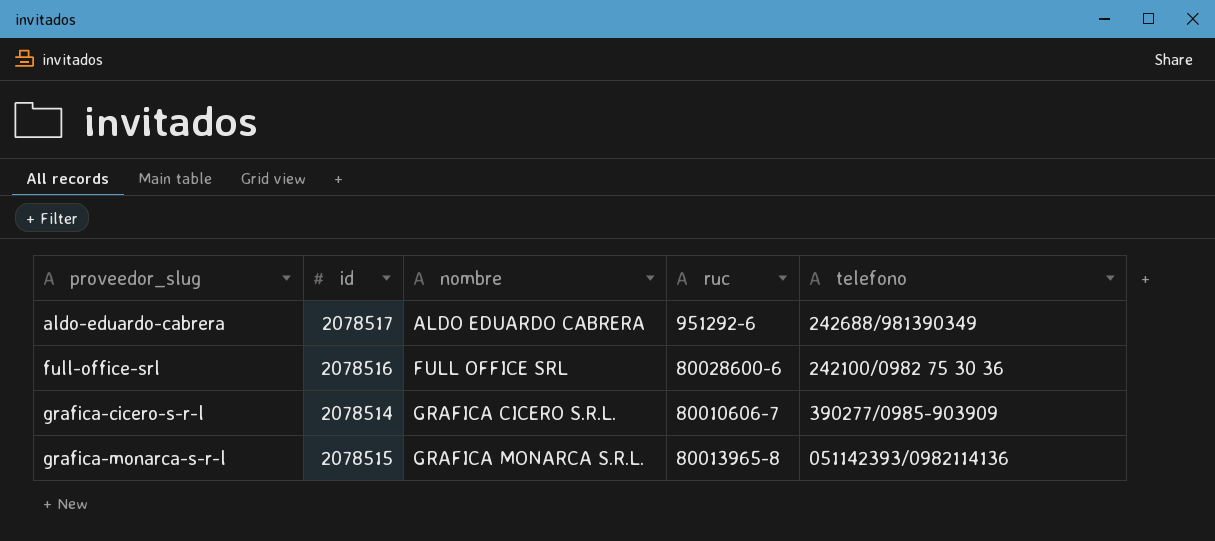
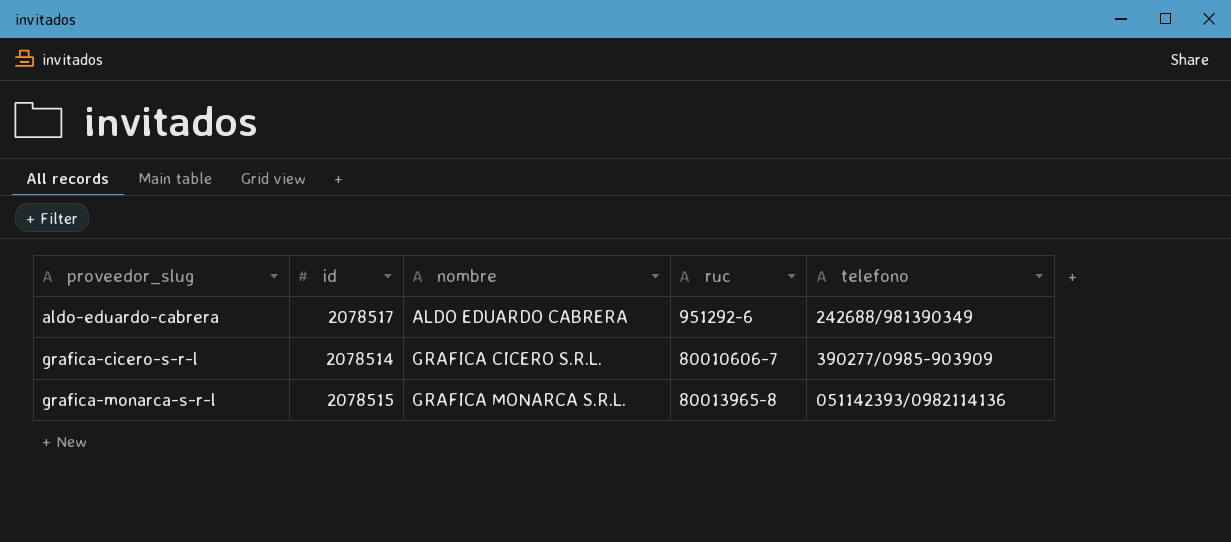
row full-office-srl: 2078516 | FULL OFFICE SRL | 80028600-6 | 242100/0982 75 30 36 -> none

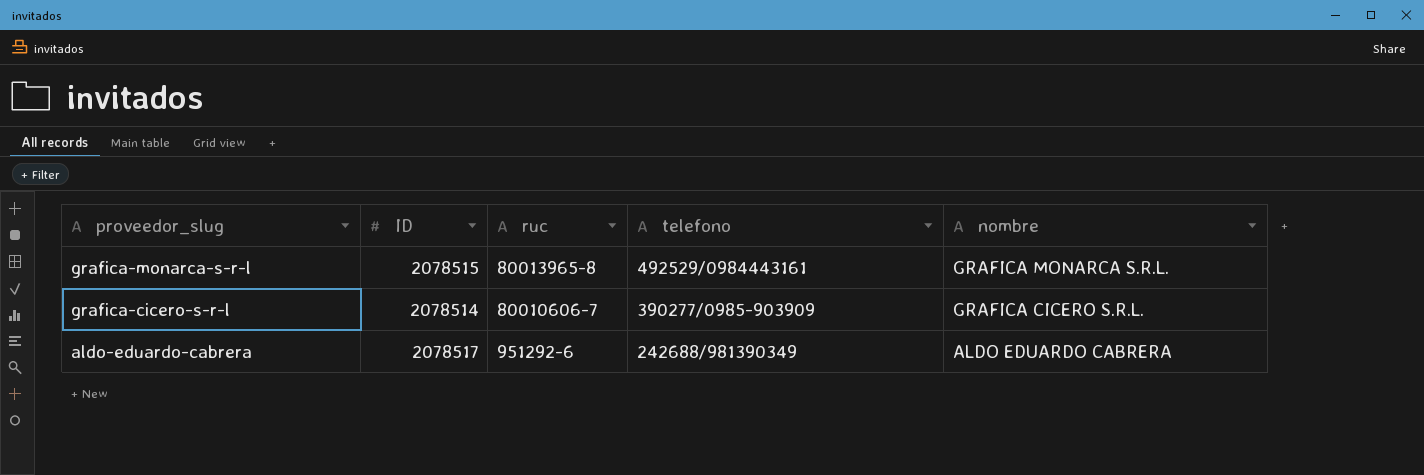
row order: proveedor_slug ascending -> proveedor_slug descending
column name: id -> ID
column nombre | position: 3 -> 5
grafica-monarca-s-r-l | telefono: 051142393/0982114136 -> 492529/0984443161

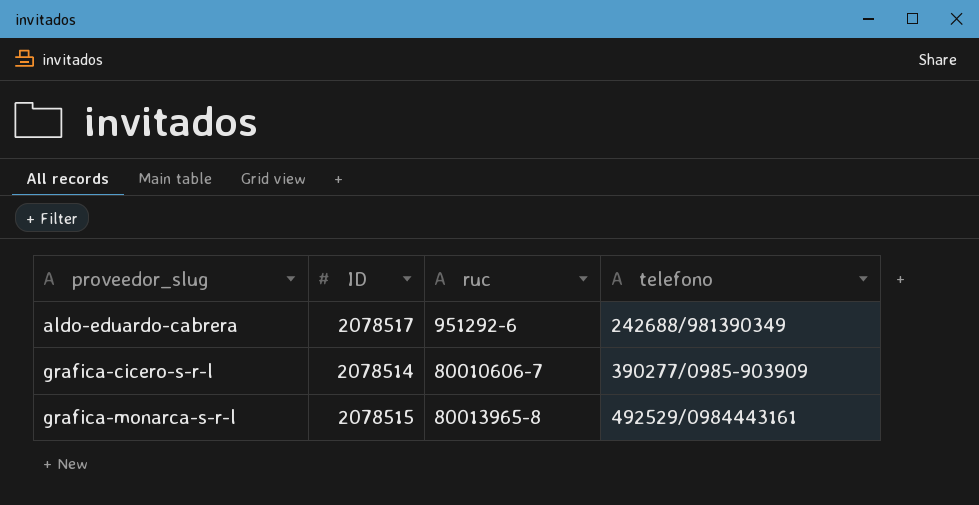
row order: proveedor_slug descending -> proveedor_slug ascending
column nombre | position: 5 -> none

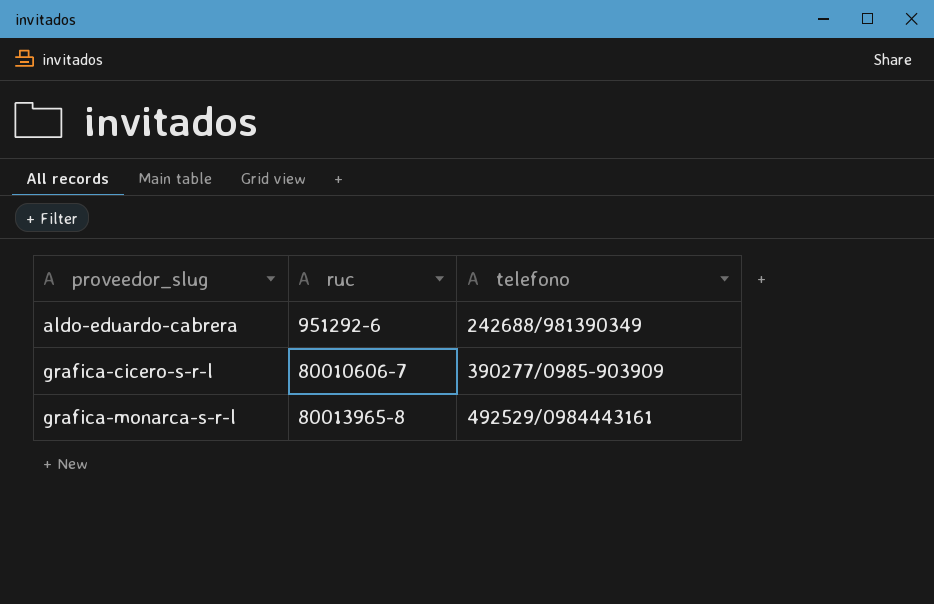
column ID | position: 2 -> none

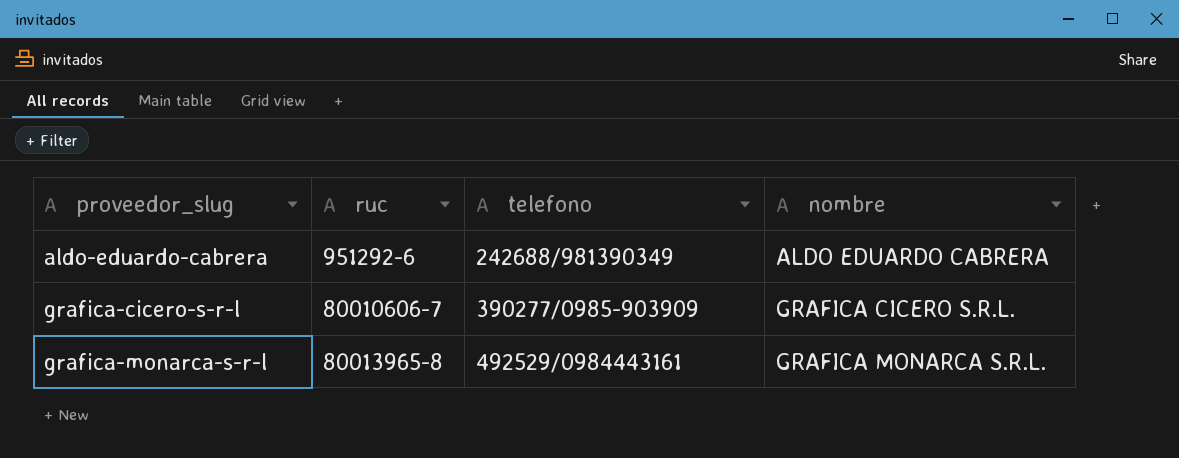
column nombre | position: none -> 4

